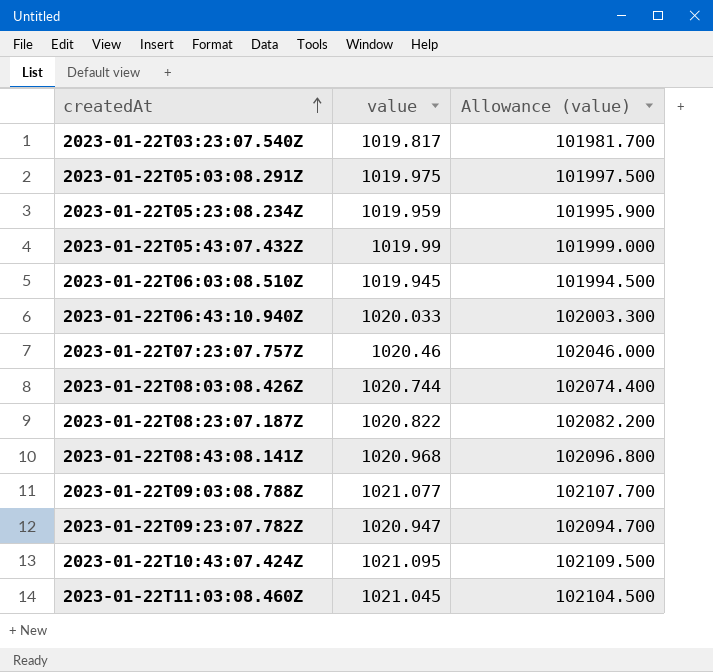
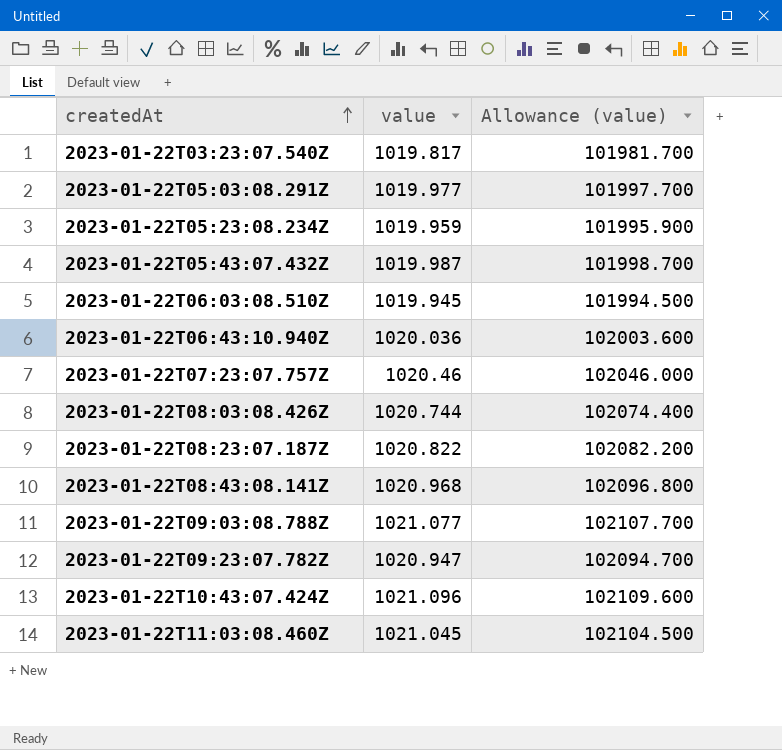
2023-01-22T05:03:08.291Z | value: 1019.975 -> 1019.977
2023-01-22T05:03:08.291Z | Allowance (value): 101997.500 -> 101997.700
2023-01-22T05:43:07.432Z | value: 1019.99 -> 1019.987
2023-01-22T05:43:07.432Z | Allowance (value): 101999.000 -> 101998.700
2023-01-22T06:43:10.940Z | value: 1020.033 -> 1020.036
2023-01-22T06:43:10.940Z | Allowance (value): 102003.300 -> 102003.600
2023-01-22T10:43:07.424Z | value: 1021.095 -> 1021.096
2023-01-22T10:43:07.424Z | Allowance (value): 102109.500 -> 102109.600

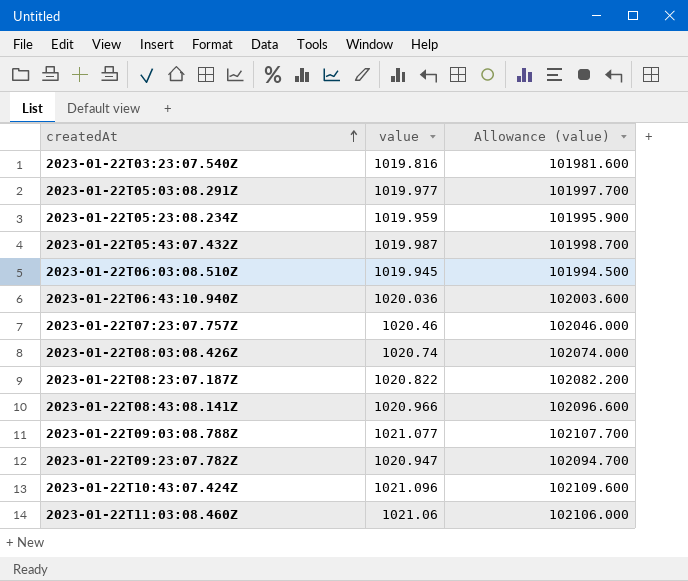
2023-01-22T03:23:07.540Z | value: 1019.817 -> 1019.816
2023-01-22T03:23:07.540Z | Allowance (value): 101981.700 -> 101981.600
2023-01-22T08:03:08.426Z | value: 1020.744 -> 1020.74
2023-01-22T08:03:08.426Z | Allowance (value): 102074.400 -> 102074.000
2023-01-22T08:43:08.141Z | value: 1020.968 -> 1020.966
2023-01-22T08:43:08.141Z | Allowance (value): 102096.800 -> 102096.600
2023-01-22T11:03:08.460Z | value: 1021.045 -> 1021.06
2023-01-22T11:03:08.460Z | Allowance (value): 102104.500 -> 102106.000

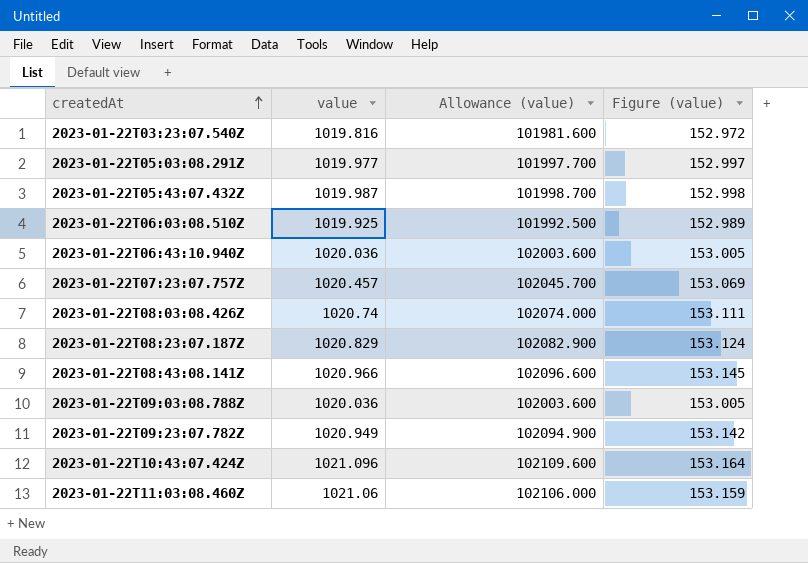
column Figure (value) | formula: none -> [value] * 0.15
row 2023-01-22T05:23:08.234Z: 1019.959 | 101995.900 -> none
2023-01-22T06:03:08.510Z | value: 1019.945 -> 1019.925
2023-01-22T06:03:08.510Z | Allowance (value): 101994.500 -> 101992.500
2023-01-22T07:23:07.757Z | value: 1020.46 -> 1020.457
2023-01-22T07:23:07.757Z | Allowance (value): 102046.000 -> 102045.700
2023-01-22T08:23:07.187Z | value: 1020.822 -> 1020.829
2023-01-22T08:23:07.187Z | Allowance (value): 102082.200 -> 102082.900
2023-01-22T09:03:08.788Z | value: 1021.077 -> 1020.036
2023-01-22T09:03:08.788Z | Allowance (value): 102107.700 -> 102003.600
2023-01-22T09:23:07.782Z | value: 1020.947 -> 1020.949
2023-01-22T09:23:07.782Z | Allowance (value): 102094.700 -> 102094.900

